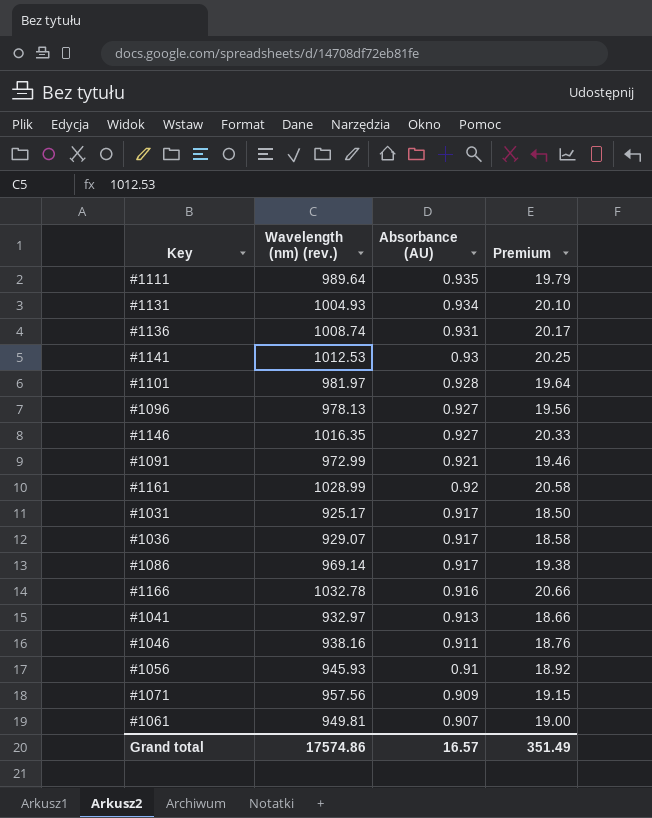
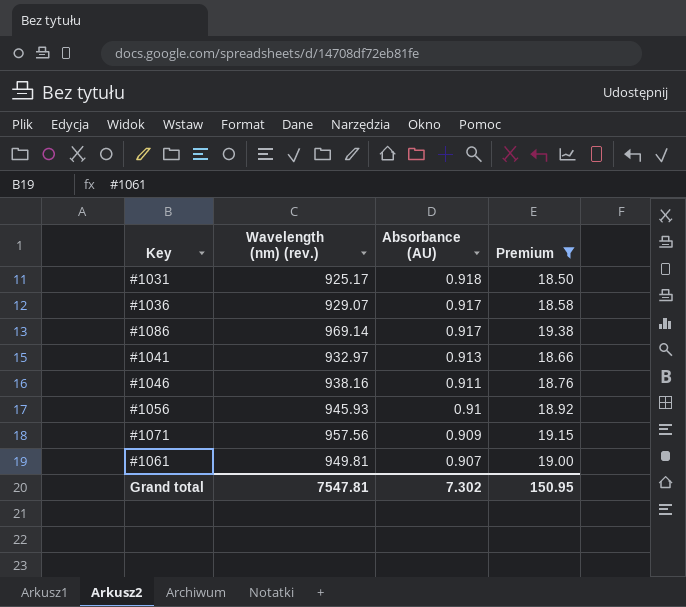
filter: none -> Premium <= 19.38
#1031 | Absorbance (AU): 0.917 -> 0.918
Grand total | Wavelength (nm) (rev.): 17574.86 -> 7547.81
Grand total | Absorbance (AU): 16.57 -> 7.302
Grand total | Premium: 351.49 -> 150.95

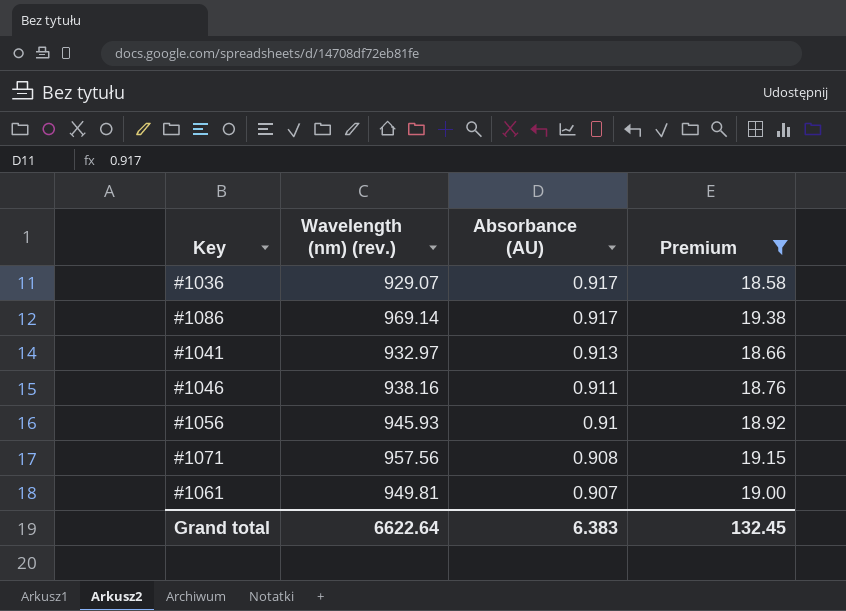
row #1031: 925.17 | 0.918 | 18.50 -> none
#1071 | Absorbance (AU): 0.909 -> 0.908
Grand total | Wavelength (nm) (rev.): 7547.81 -> 6622.64
Grand total | Absorbance (AU): 7.302 -> 6.383
Grand total | Premium: 150.95 -> 132.45

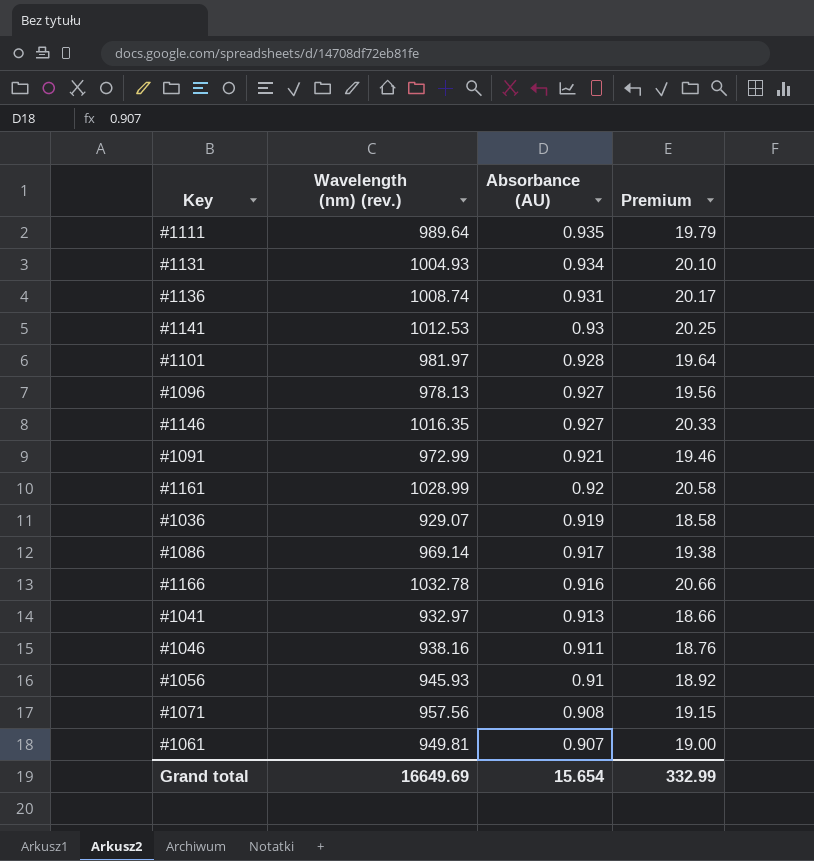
filter: Premium <= 19.38 -> none
#1036 | Absorbance (AU): 0.917 -> 0.919
Grand total | Wavelength (nm) (rev.): 6622.64 -> 16649.69
Grand total | Absorbance (AU): 6.383 -> 15.654
Grand total | Premium: 132.45 -> 332.99

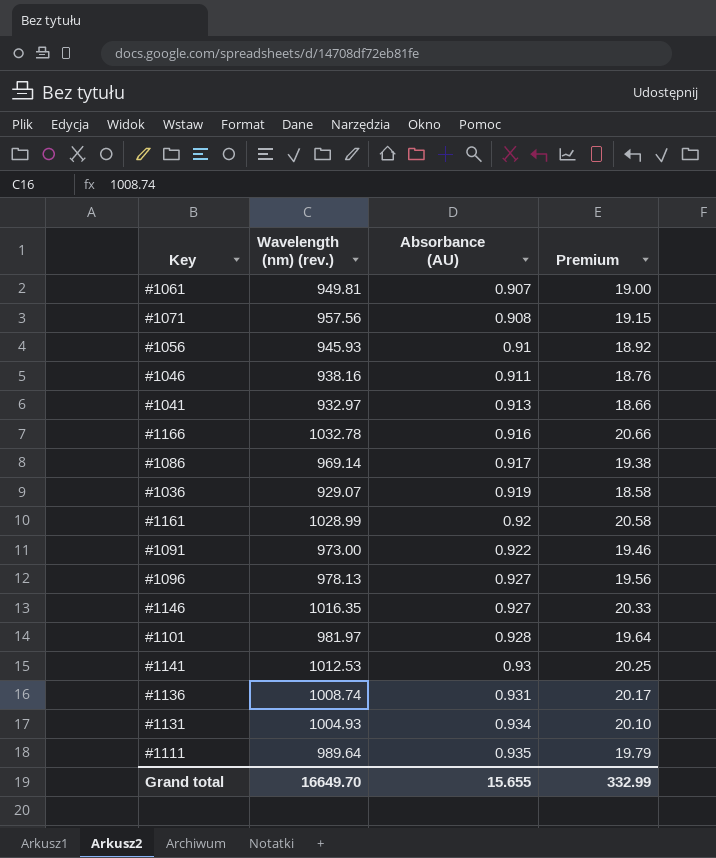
row order: Absorbance (AU) descending -> Absorbance (AU) ascending
#1091 | Wavelength (nm) (rev.): 972.99 -> 973.00
#1091 | Absorbance (AU): 0.921 -> 0.922
Grand total | Wavelength (nm) (rev.): 16649.69 -> 16649.70
Grand total | Absorbance (AU): 15.654 -> 15.655

